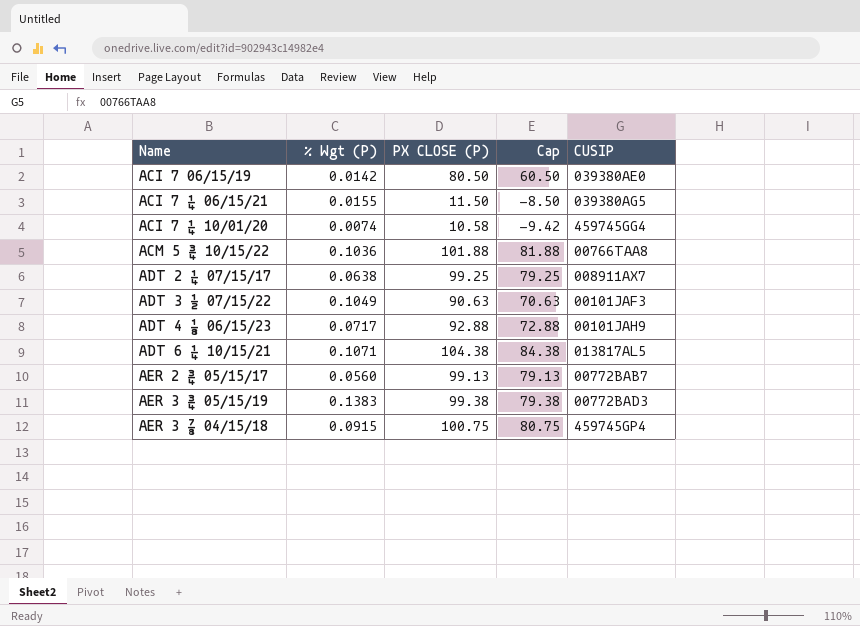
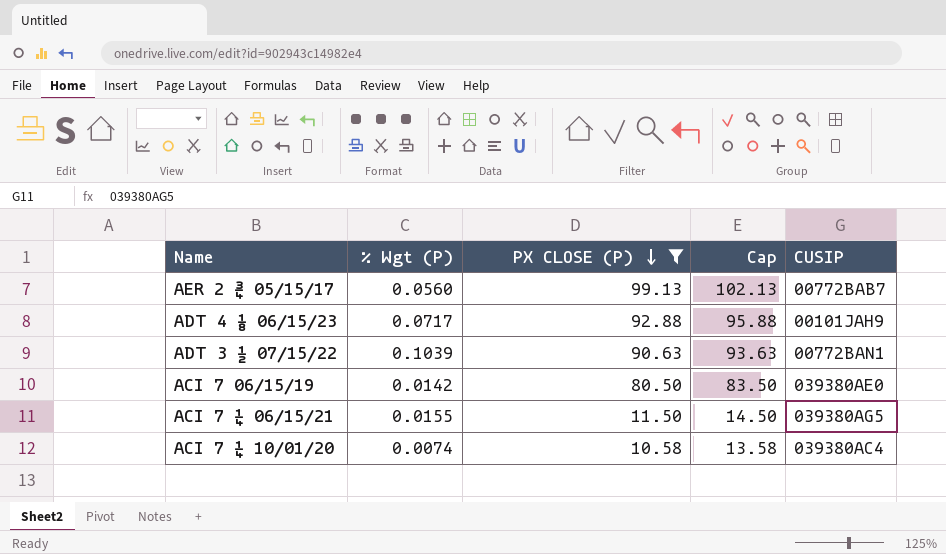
filter: none -> PX CLOSE (P) <= 99.13
row order: none -> PX CLOSE (P) descending
column Cap | formula: [PX CLOSE (P)] - 20 -> [PX CLOSE (P)] + 3
ADT 3 ½ 07/15/22 | % Wgt (P): 0.1049 -> 0.1039
ADT 3 ½ 07/15/22 | CUSIP: 00101JAF3 -> 00772BAN1
ACI 7 ¼ 10/01/20 | CUSIP: 459745GG4 -> 039380AC4

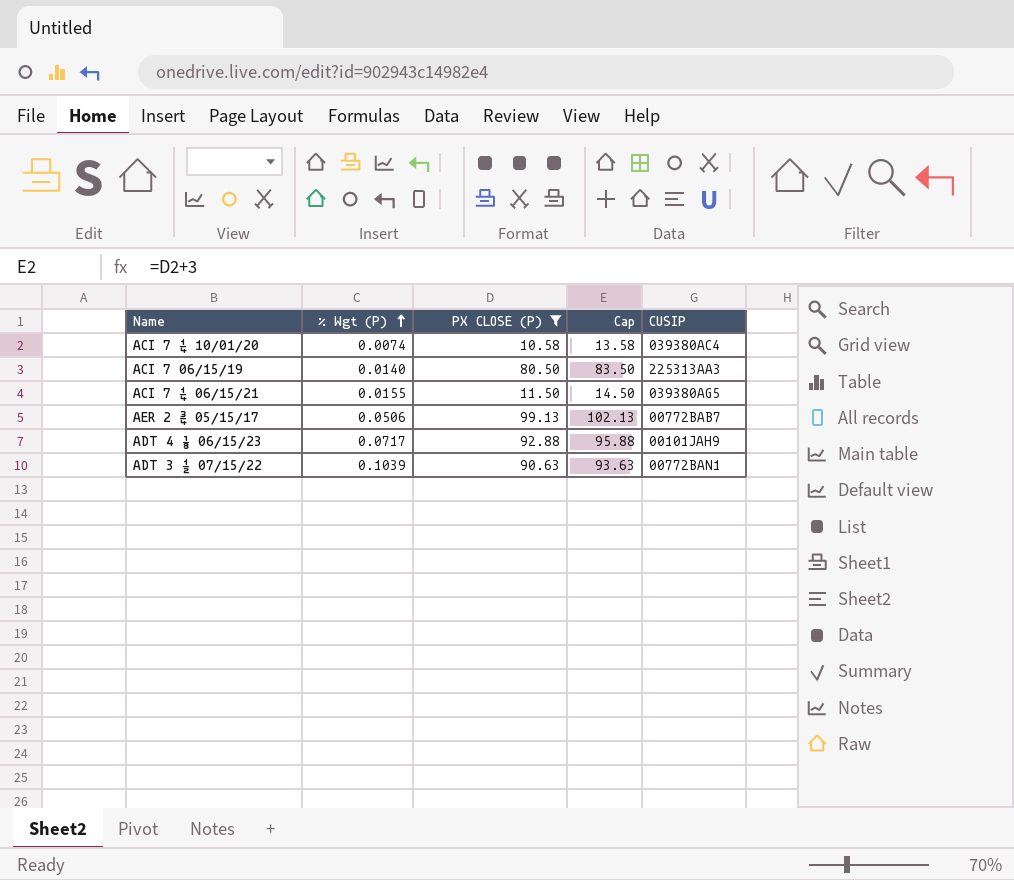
row order: PX CLOSE (P) descending -> % Wgt (P) ascending
ACI 7 06/15/19 | % Wgt (P): 0.0142 -> 0.0140
ACI 7 06/15/19 | CUSIP: 039380AE0 -> 225313AA3
AER 2 ¾ 05/15/17 | % Wgt (P): 0.0560 -> 0.0506

